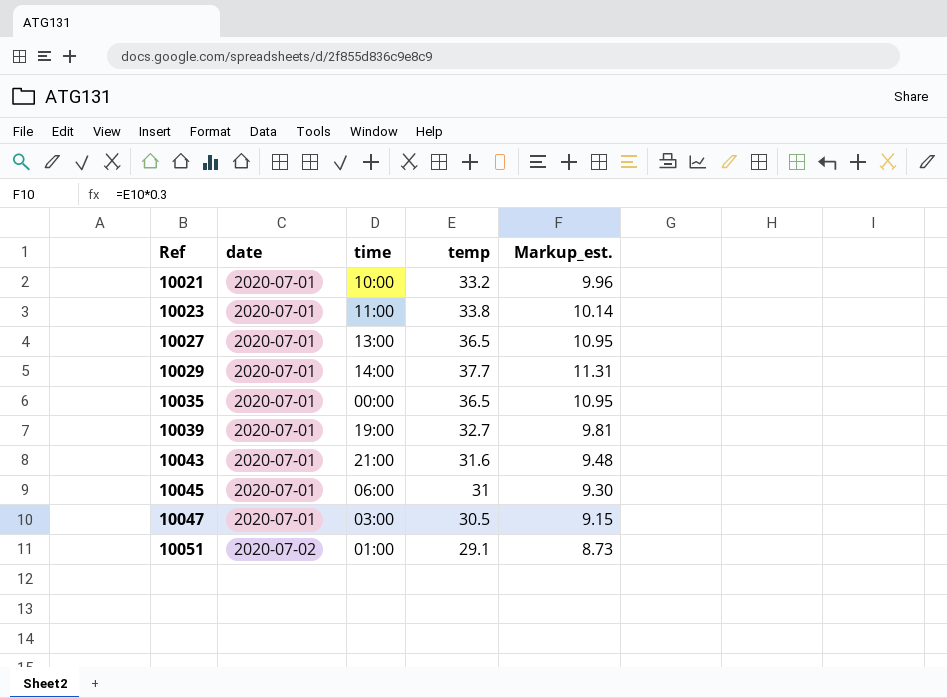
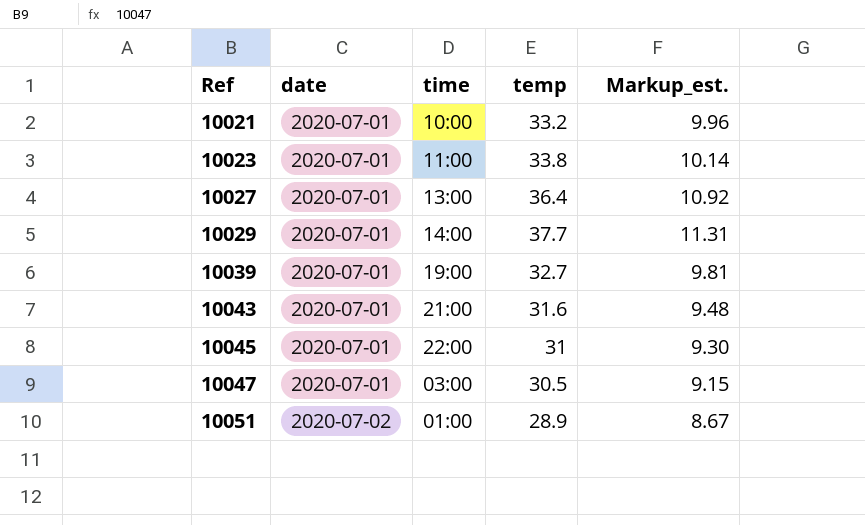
row 10035: 2020-07-01 | 00:00 | 36.5 | 10.95 -> none
10027 | temp: 36.5 -> 36.4
10027 | Markup_est.: 10.95 -> 10.92
10045 | time: 06:00 -> 22:00
10051 | temp: 29.1 -> 28.9
10051 | Markup_est.: 8.73 -> 8.67

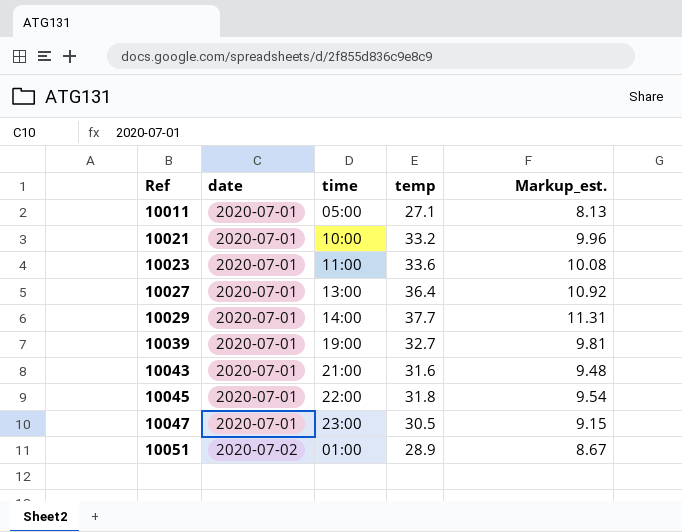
row 10011: none -> 2020-07-01 | 05:00 | 27.1 | 8.13
10023 | temp: 33.8 -> 33.6
10023 | Markup_est.: 10.14 -> 10.08
10045 | temp: 31 -> 31.8
10045 | Markup_est.: 9.30 -> 9.54
10047 | time: 03:00 -> 23:00

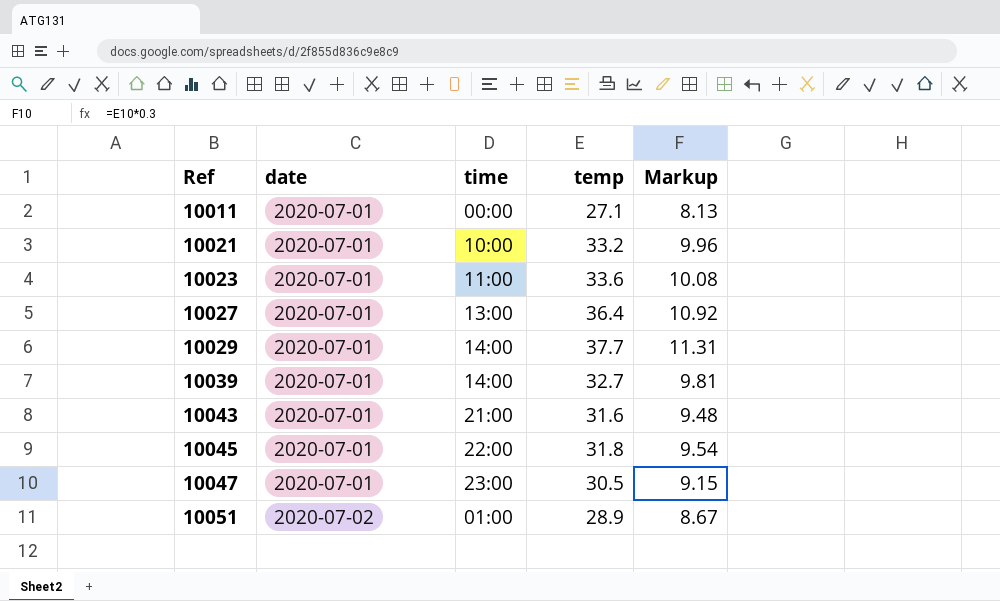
column name: Markup_est. -> Markup
10011 | time: 05:00 -> 00:00
10039 | time: 19:00 -> 14:00

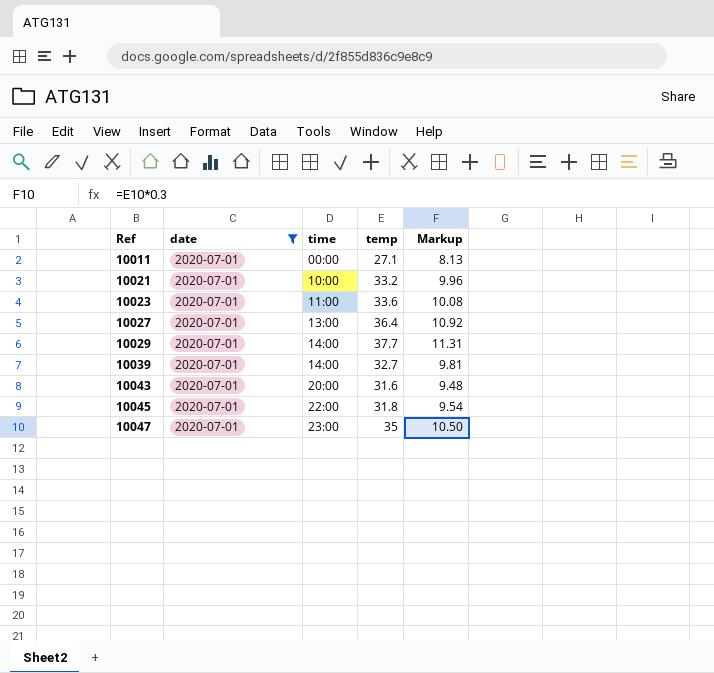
filter: none -> date = 2020-07-01
10043 | time: 21:00 -> 20:00
10047 | temp: 30.5 -> 35
10047 | Markup: 9.15 -> 10.50

